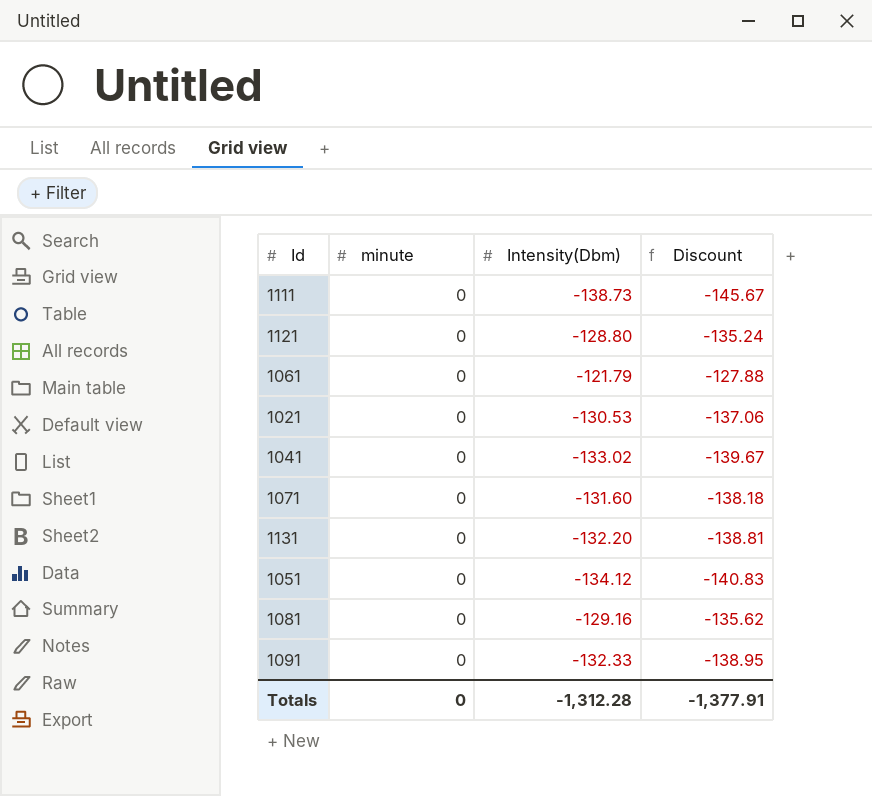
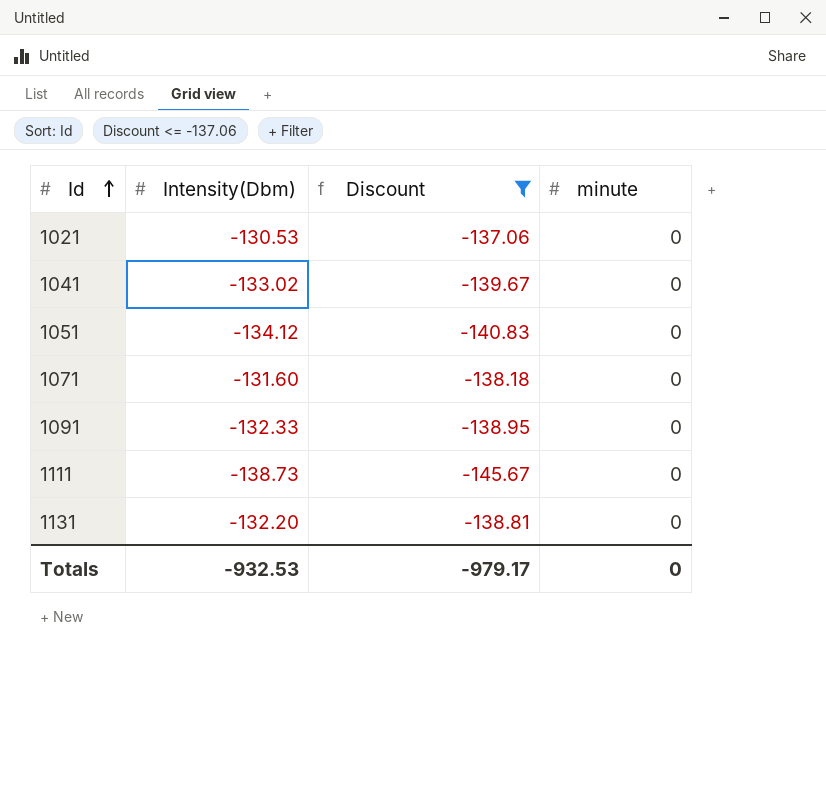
filter: none -> Discount <= -137.06
row order: none -> Id ascending
column minute | position: 2 -> 4
Totals | Intensity(Dbm): -1,312.28 -> -932.53
Totals | Discount: -1,377.91 -> -979.17

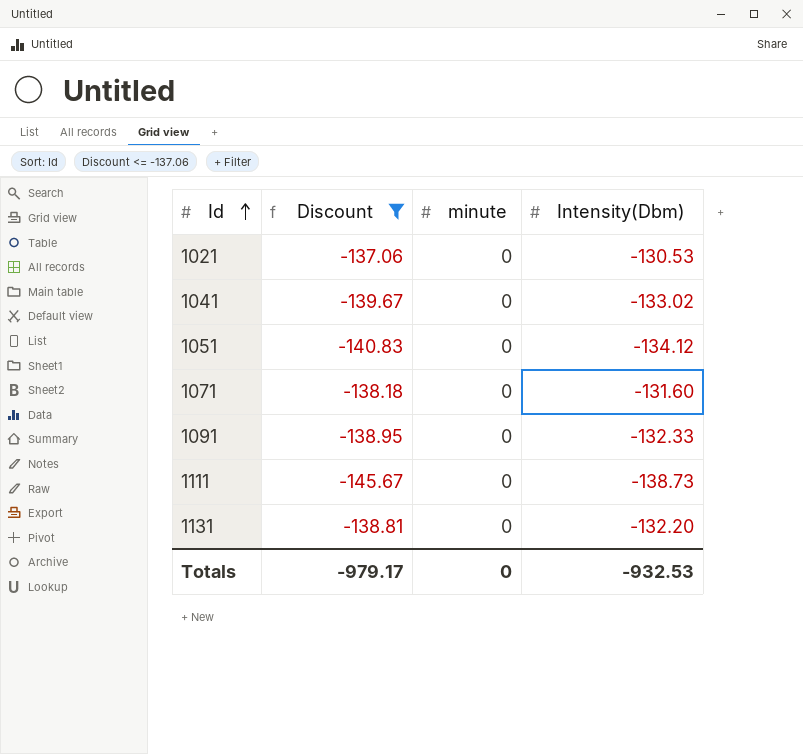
column Intensity(Dbm) | position: 2 -> 4

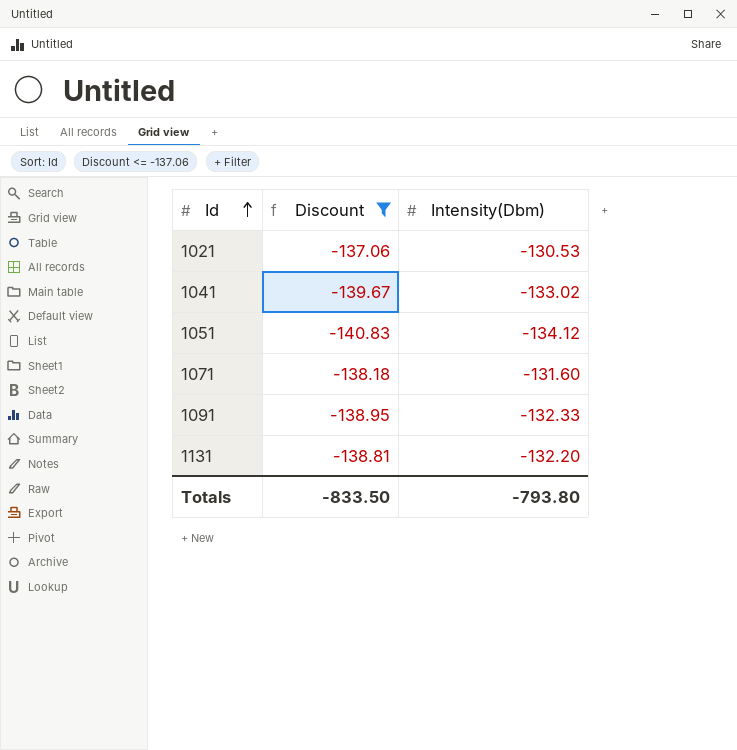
column minute | position: 3 -> none
row 1111: -145.67 | 0 | -138.73 -> none
Totals | Discount: -979.17 -> -833.50
Totals | Intensity(Dbm): -932.53 -> -793.80

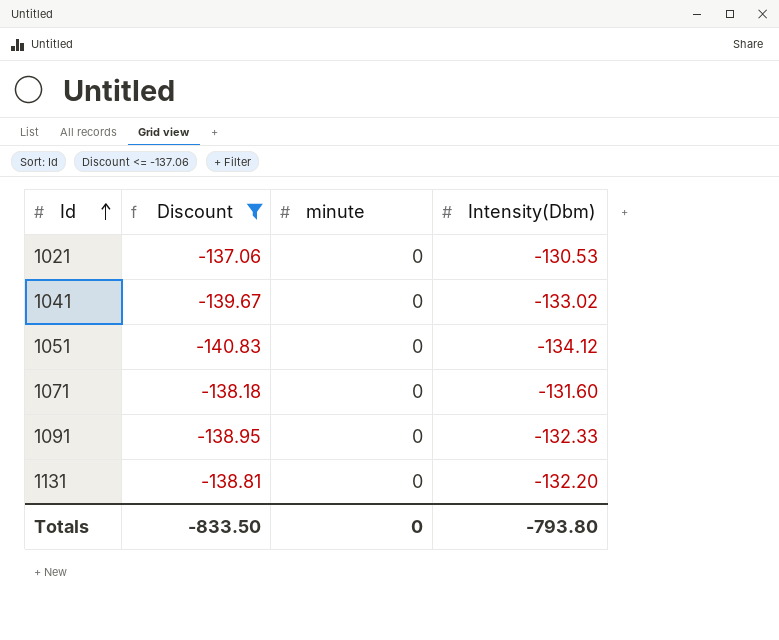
column minute | position: none -> 3

